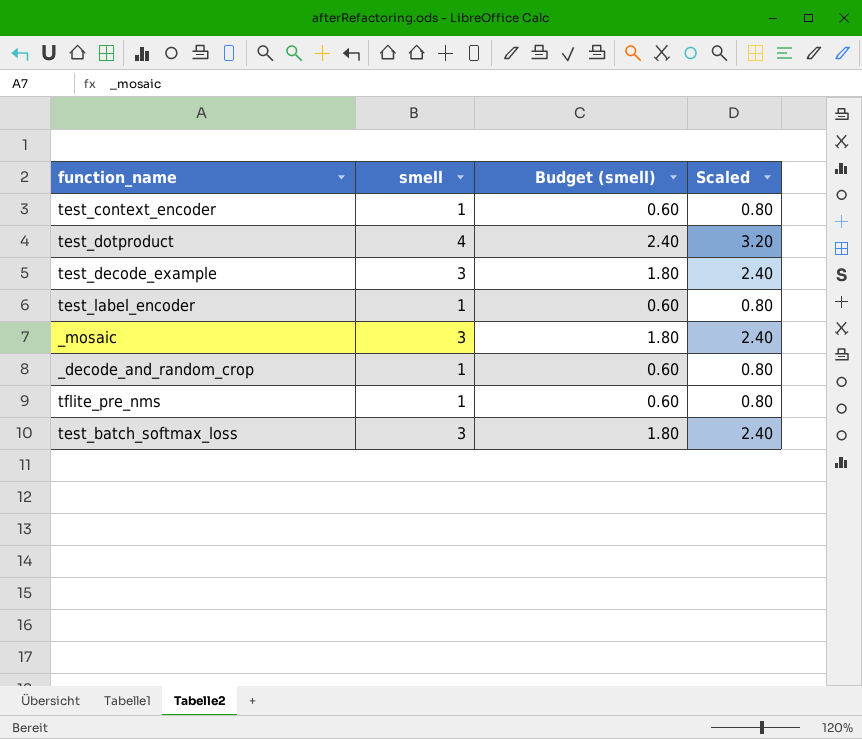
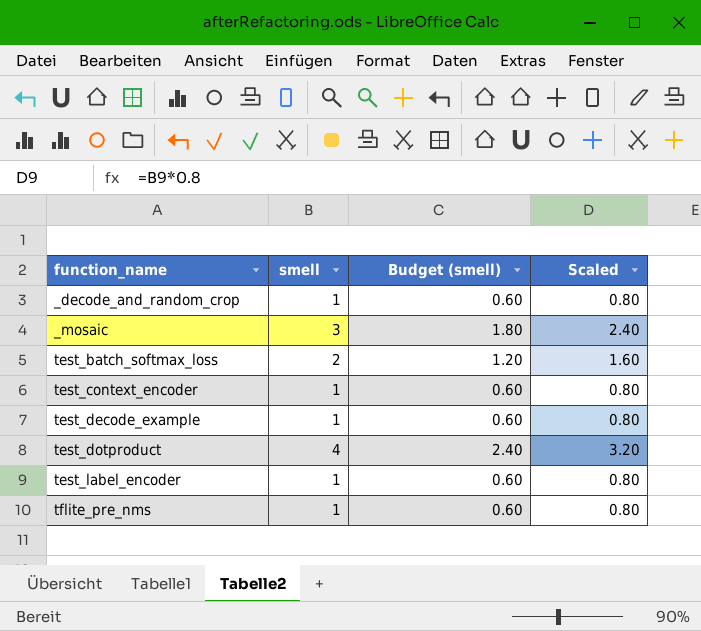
row order: none -> function_name ascending
test_batch_softmax_loss | smell: 3 -> 2
test_batch_softmax_loss | Budget (smell): 1.80 -> 1.20
test_batch_softmax_loss | Scaled: 2.40 -> 1.60
test_decode_example | smell: 3 -> 1
test_decode_example | Budget (smell): 1.80 -> 0.60
test_decode_example | Scaled: 2.40 -> 0.80

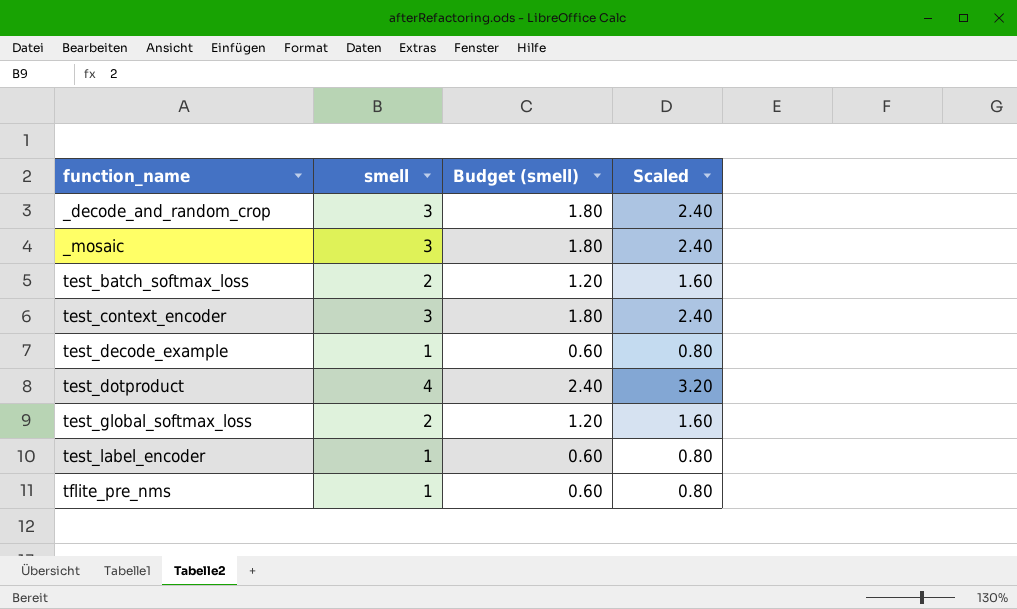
_decode_and_random_crop | smell: 1 -> 3
_decode_and_random_crop | Budget (smell): 0.60 -> 1.80
_decode_and_random_crop | Scaled: 0.80 -> 2.40
test_context_encoder | smell: 1 -> 3
test_context_encoder | Budget (smell): 0.60 -> 1.80
test_context_encoder | Scaled: 0.80 -> 2.40
row test_global_softmax_loss: none -> 2 | 1.20 | 1.60

